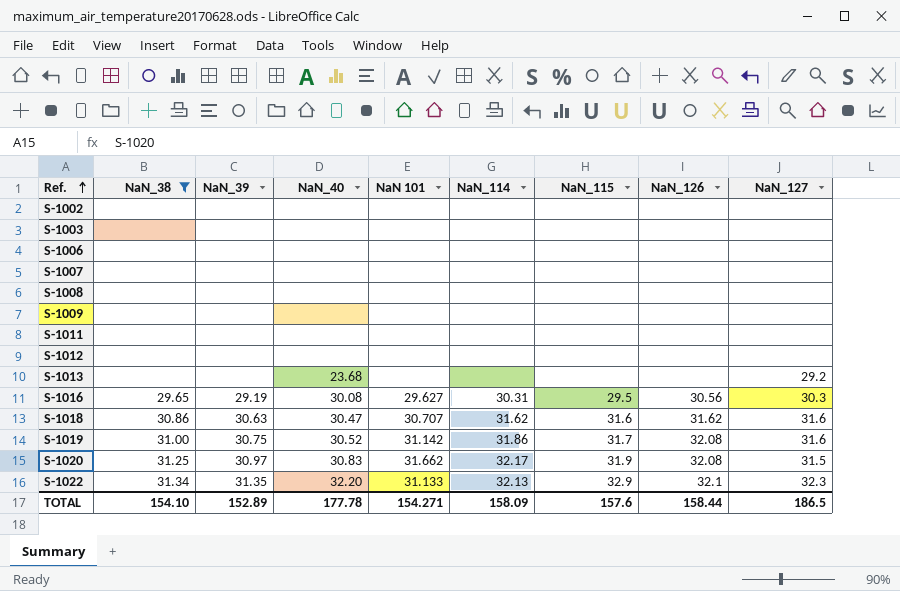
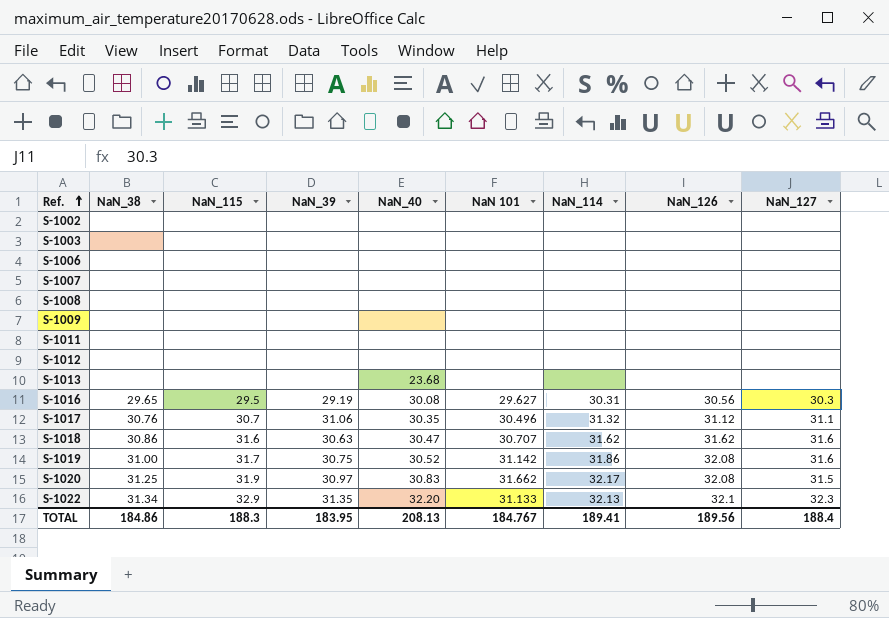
filter: NaN_38 != 30.76 -> none
column NaN_115 | position: 7 -> 3
S-1013 | NaN_127: 29.2 -> none
TOTAL | NaN_38: 154.10 -> 184.86
TOTAL | NaN_115: 157.6 -> 188.3
TOTAL | NaN_39: 152.89 -> 183.95
TOTAL | NaN_40: 177.78 -> 208.13
TOTAL | NaN 101: 154.271 -> 184.767
TOTAL | NaN_114: 158.09 -> 189.41
TOTAL | NaN_126: 158.44 -> 189.56
TOTAL | NaN_127: 186.5 -> 188.4

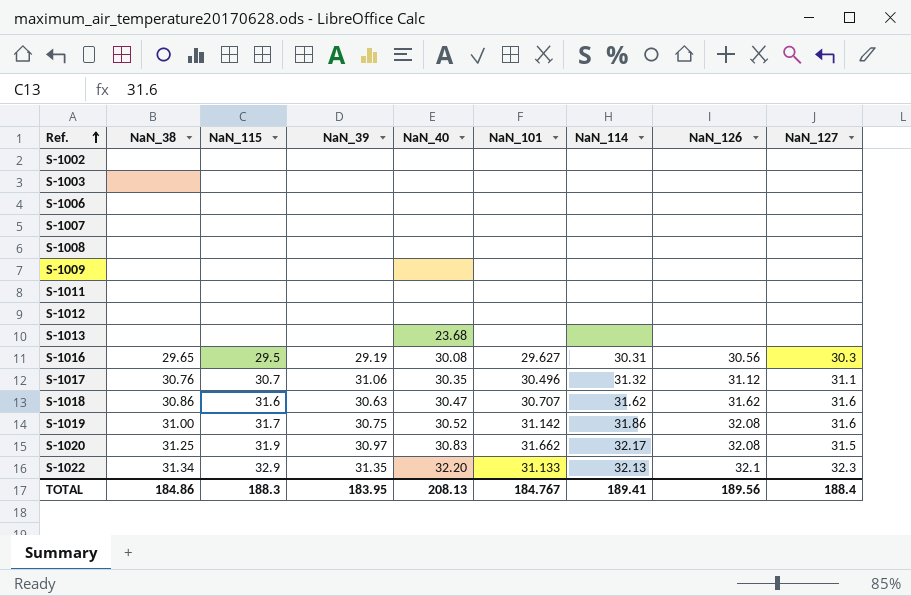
column name: NaN 101 -> NaN_101

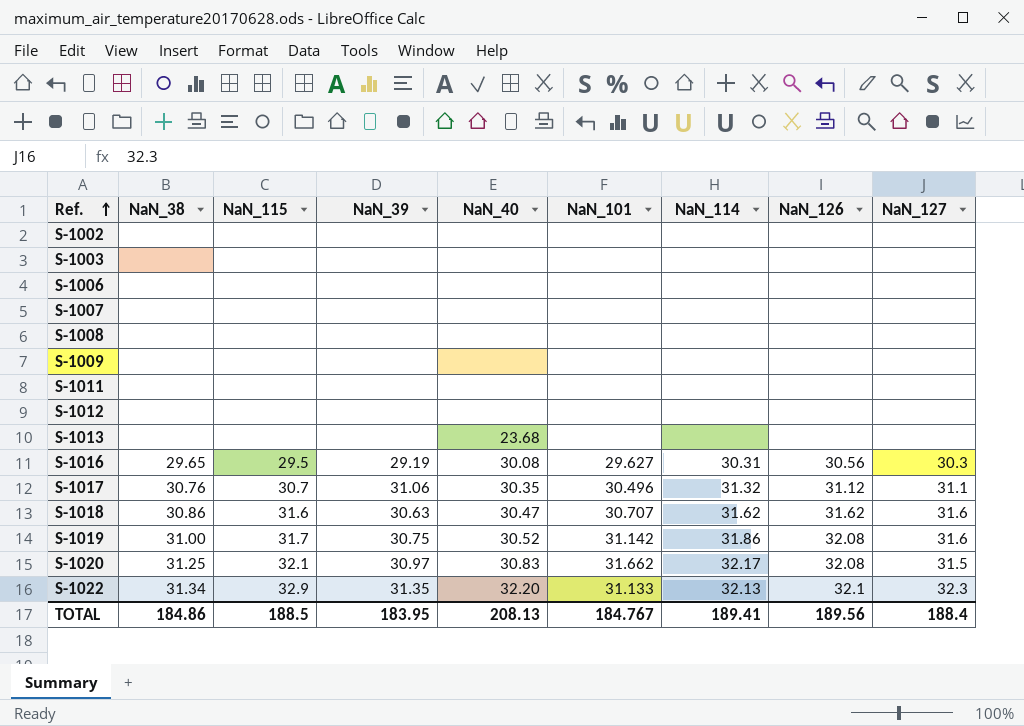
S-1020 | NaN_115: 31.9 -> 32.1
TOTAL | NaN_115: 188.3 -> 188.5

